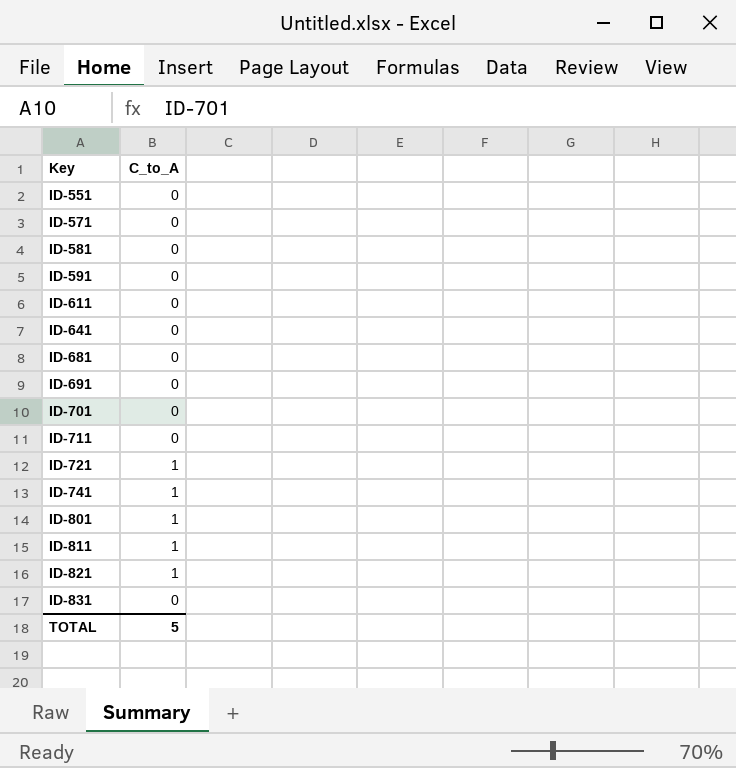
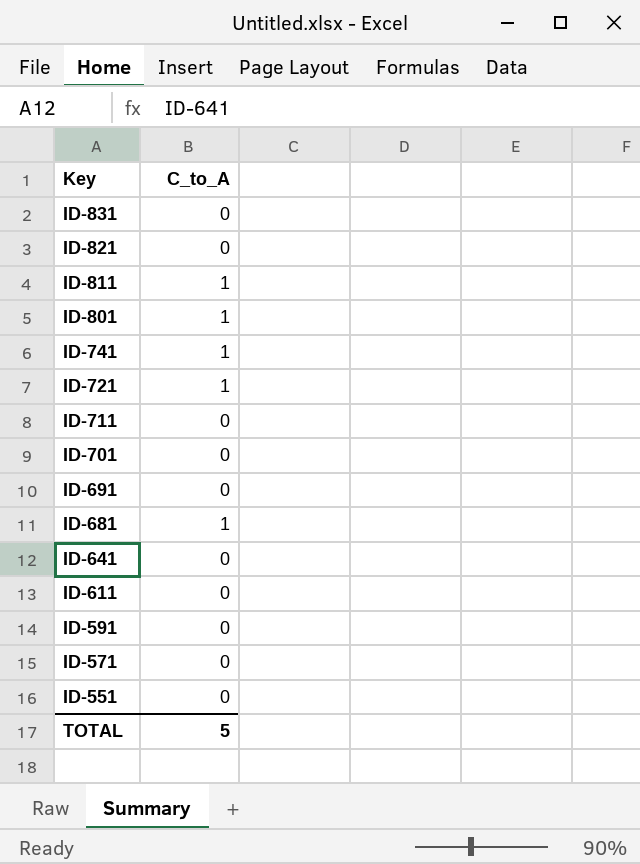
row order: Key ascending -> Key descending
row ID-581: 0 -> none
ID-821 | C_to_A: 1 -> 0
ID-681 | C_to_A: 0 -> 1

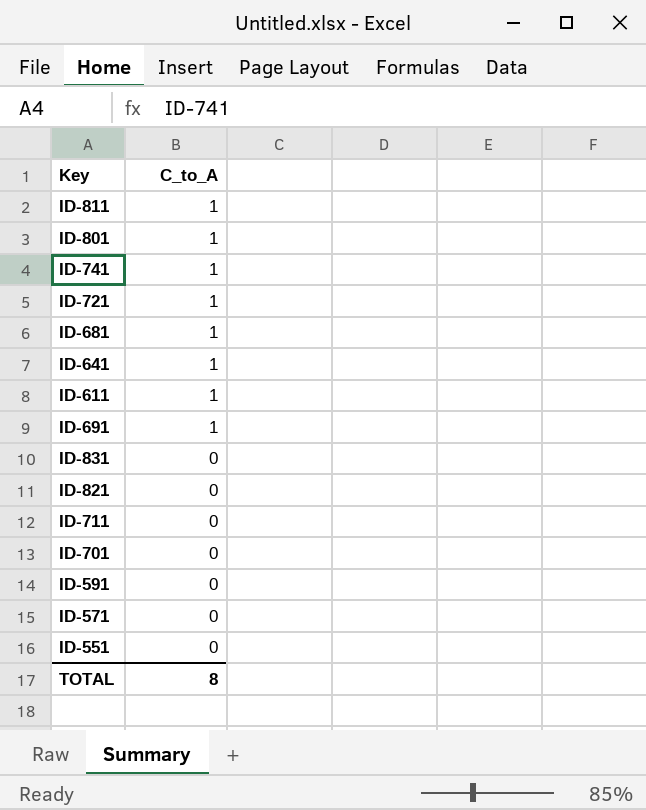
row order: Key descending -> C_to_A descending
ID-641 | C_to_A: 0 -> 1
ID-611 | C_to_A: 0 -> 1
ID-691 | C_to_A: 0 -> 1
TOTAL | C_to_A: 5 -> 8

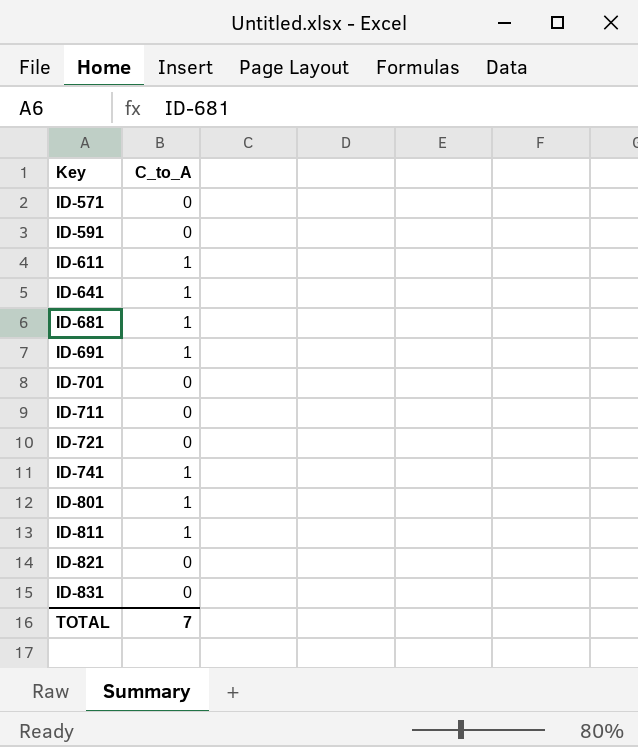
row order: C_to_A descending -> Key ascending
row ID-551: 0 -> none
ID-721 | C_to_A: 1 -> 0
TOTAL | C_to_A: 8 -> 7

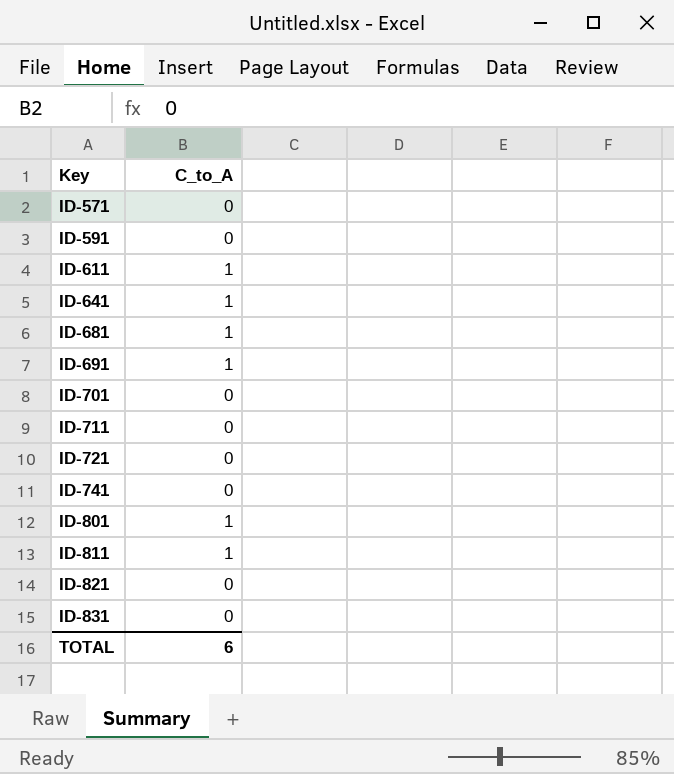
ID-741 | C_to_A: 1 -> 0
TOTAL | C_to_A: 7 -> 6

